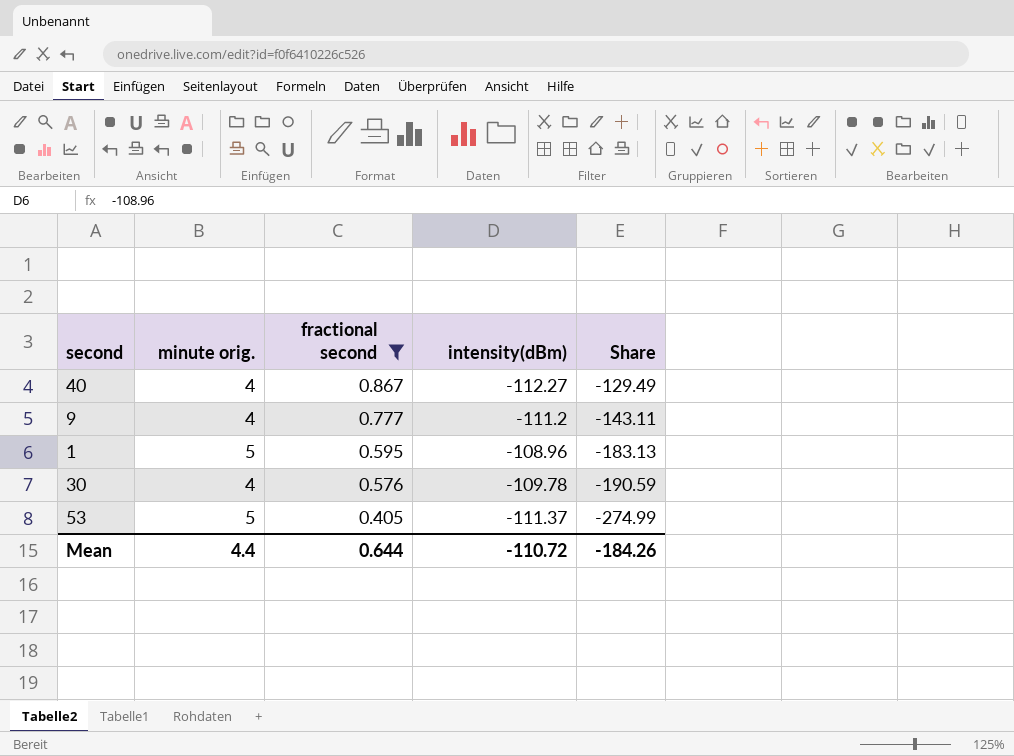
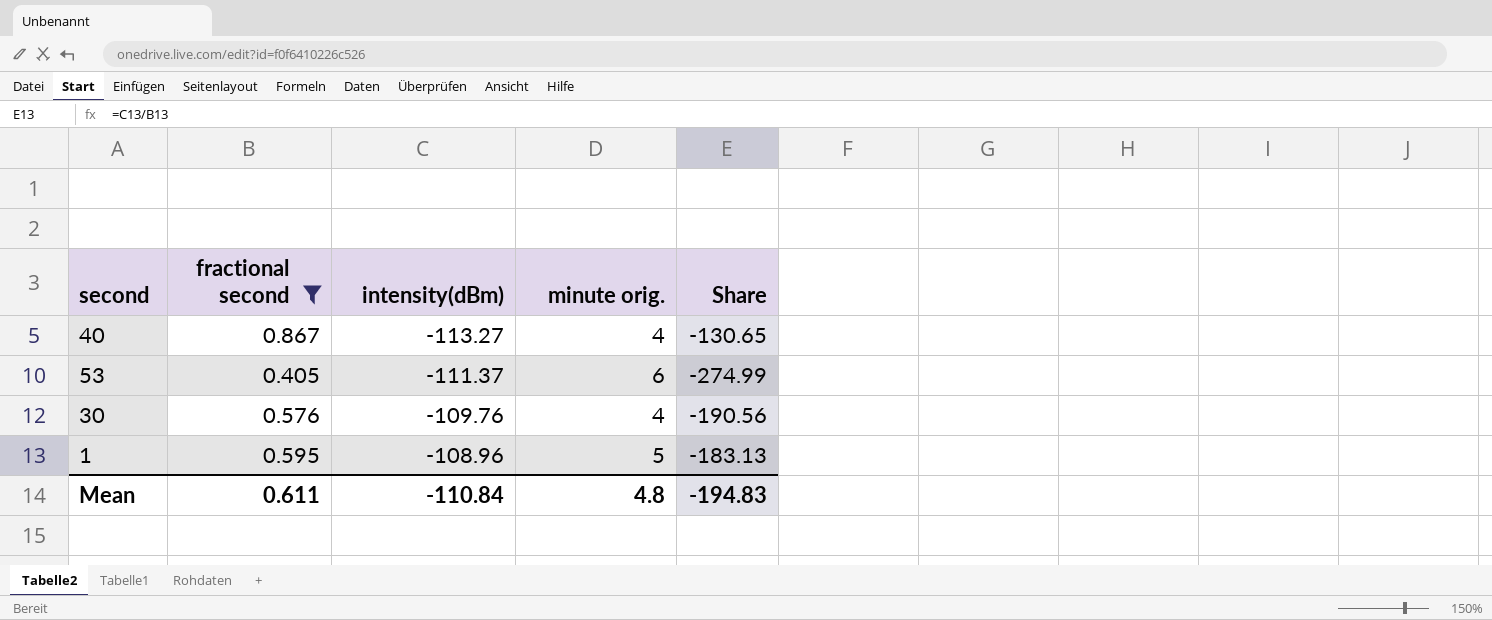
row order: fractional second descending -> intensity(dBm) ascending
column minute orig. | position: 2 -> 4
row 9: 4 | 0.777 | -111.2 | -143.11 -> none
40 | intensity(dBm): -112.27 -> -113.27
40 | Share: -129.49 -> -130.65
53 | minute orig.: 5 -> 6
30 | intensity(dBm): -109.78 -> -109.76
30 | Share: -190.59 -> -190.56
Mean | fractional second: 0.644 -> 0.611
Mean | intensity(dBm): -110.72 -> -110.84
Mean | minute orig.: 4.4 -> 4.8
Mean | Share: -184.26 -> -194.83

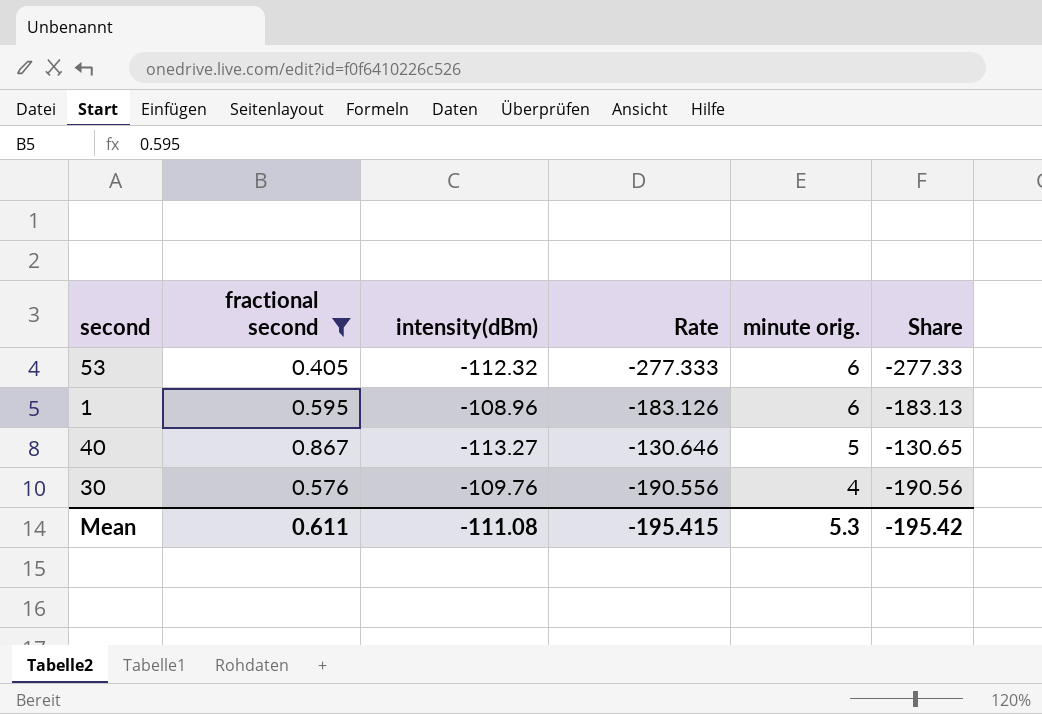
row order: intensity(dBm) ascending -> minute orig. descending
column Rate | formula: none -> [intensity(dBm)] / [fractional second]
53 | intensity(dBm): -111.37 -> -112.32
53 | Share: -274.99 -> -277.33
1 | minute orig.: 5 -> 6
40 | minute orig.: 4 -> 5
Mean | intensity(dBm): -110.84 -> -111.08
Mean | minute orig.: 4.8 -> 5.3
Mean | Share: -194.83 -> -195.42

